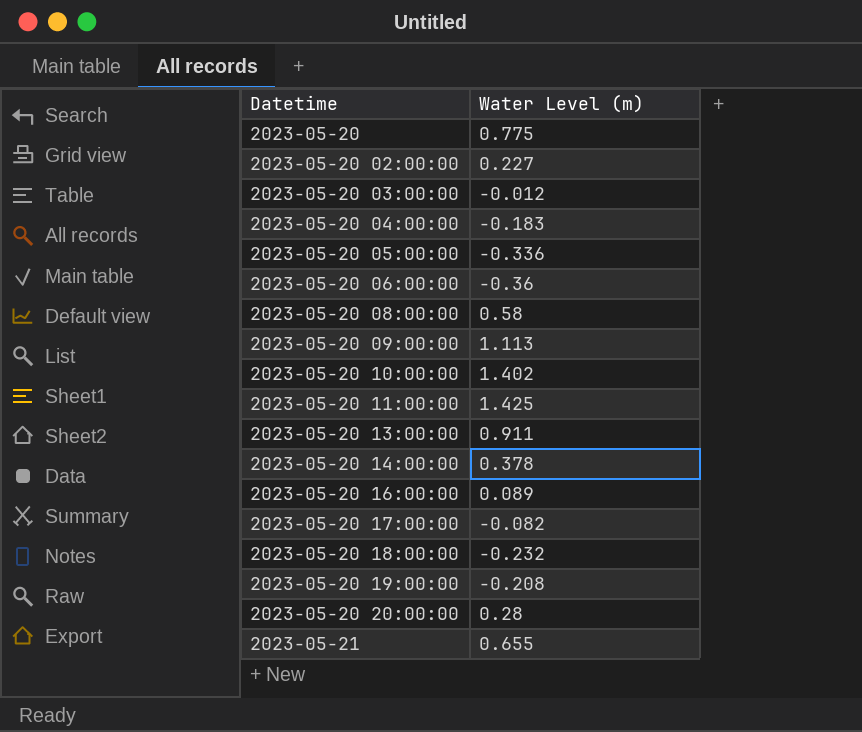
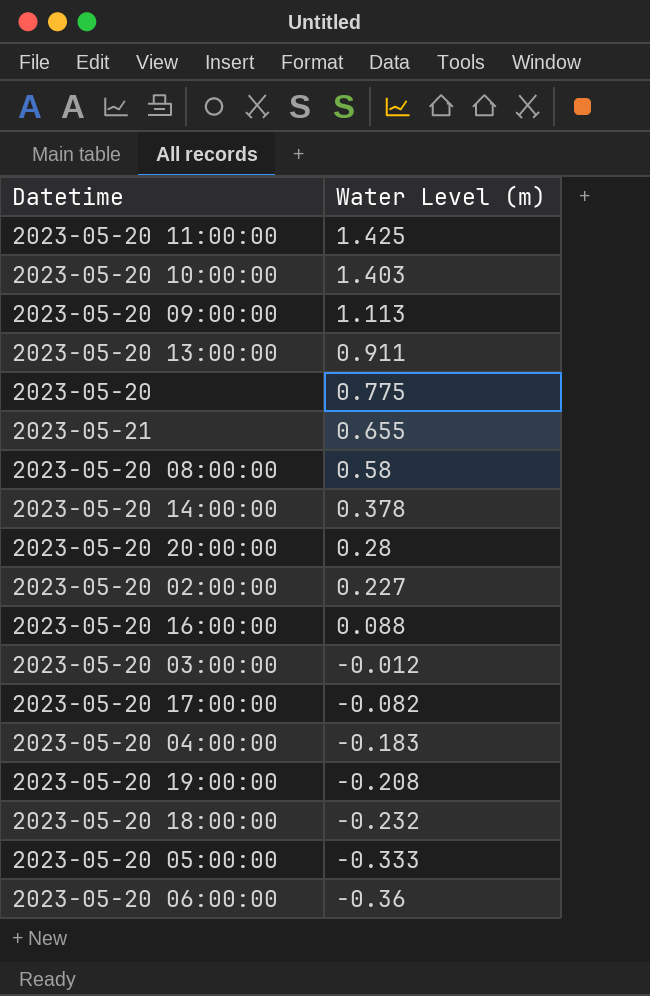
row order: Datetime ascending -> Water Level (m) descending
2023-05-20 10:00:00 | Water Level (m): 1.402 -> 1.403
2023-05-20 16:00:00 | Water Level (m): 0.089 -> 0.088
2023-05-20 05:00:00 | Water Level (m): -0.336 -> -0.333

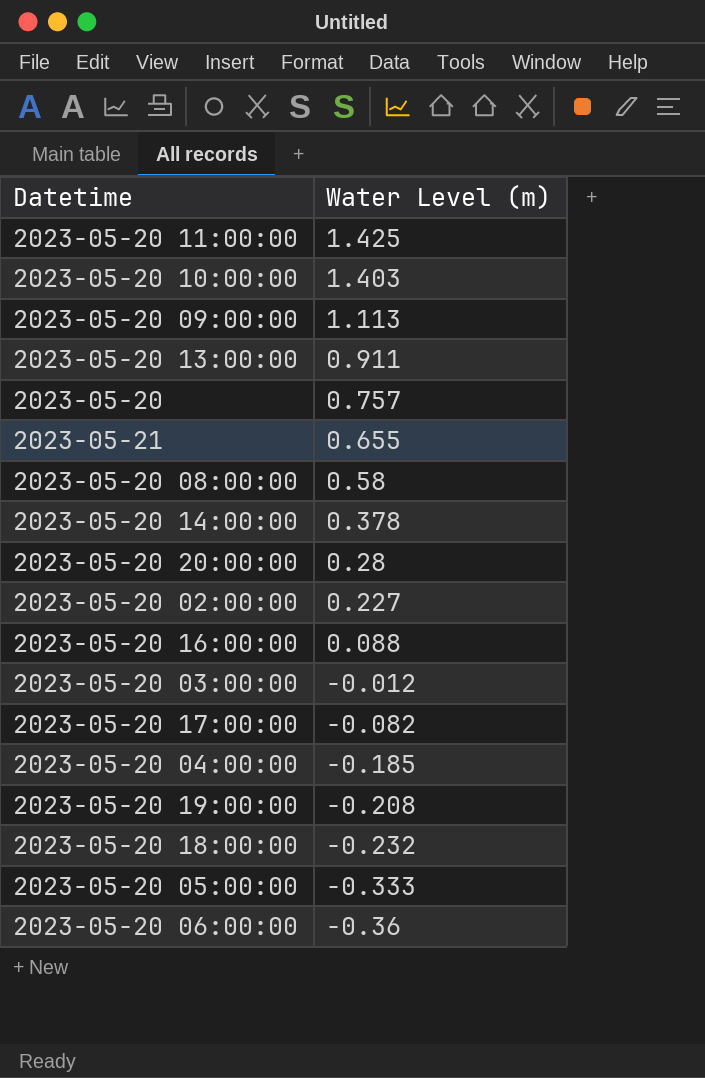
2023-05-20 | Water Level (m): 0.775 -> 0.757
2023-05-20 04:00:00 | Water Level (m): -0.183 -> -0.185

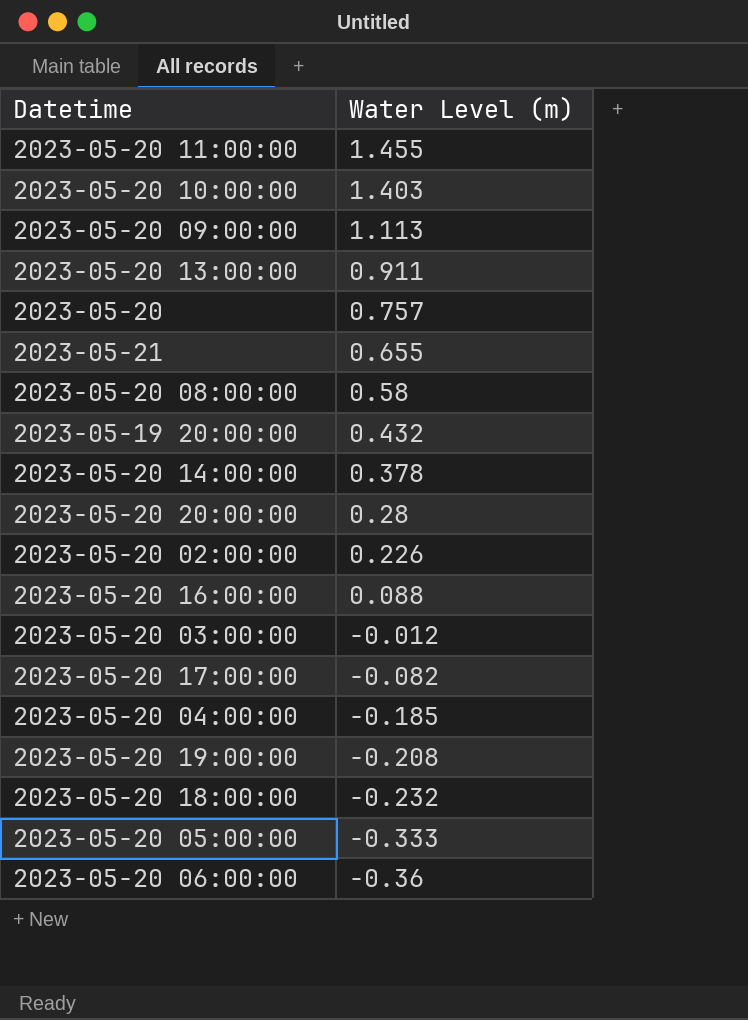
2023-05-20 11:00:00 | Water Level (m): 1.425 -> 1.455
row 2023-05-19 20:00:00: none -> 0.432
2023-05-20 02:00:00 | Water Level (m): 0.227 -> 0.226

